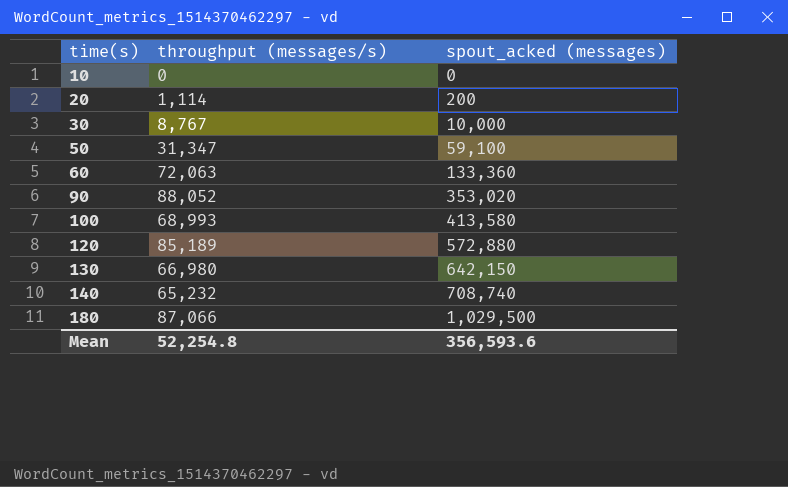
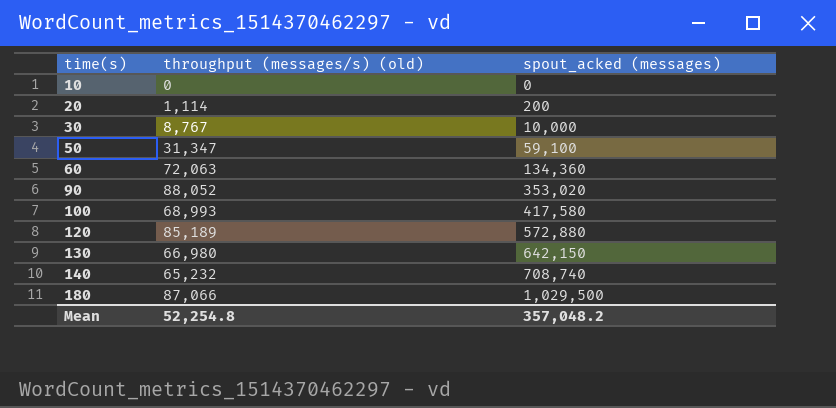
column name: throughput (messages/s) -> throughput (messages/s) (old)
60 | spout_acked (messages): 133,360 -> 134,360
100 | spout_acked (messages): 413,580 -> 417,580
Mean | spout_acked (messages): 356,593.6 -> 357,048.2

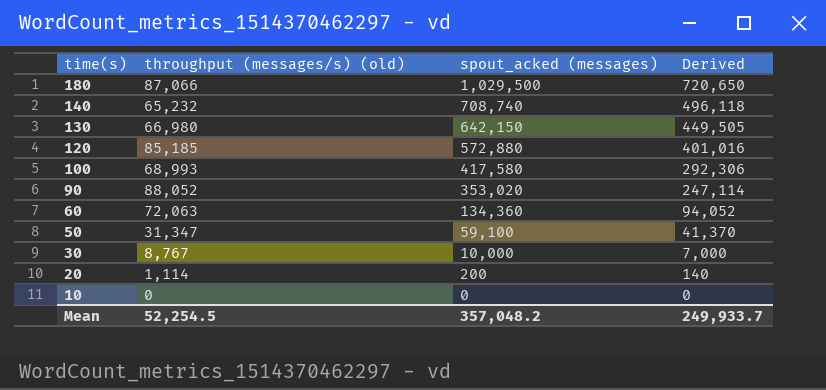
row order: time(s) ascending -> time(s) descending
column Derived | formula: none -> [spout_acked (messages)] * 0.7
120 | throughput (messages/s) (old): 85,189 -> 85,185
Mean | throughput (messages/s) (old): 52,254.8 -> 52,254.5

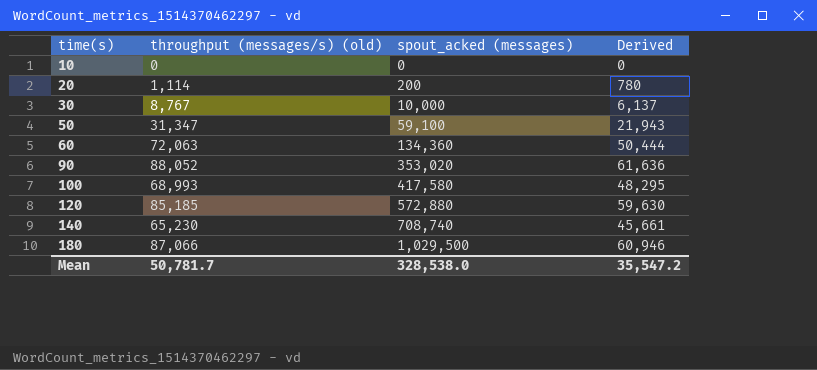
row order: time(s) descending -> time(s) ascending
column Derived | formula: [spout_acked (messages)] * 0.7 -> [throughput (messages/s) (old)] * 0.7
row 130: 66,980 | 642,150 | 449,505 -> none
140 | throughput (messages/s) (old): 65,232 -> 65,230
Mean | throughput (messages/s) (old): 52,254.5 -> 50,781.7
Mean | spout_acked (messages): 357,048.2 -> 328,538.0
Mean | Derived: 249,933.7 -> 35,547.2

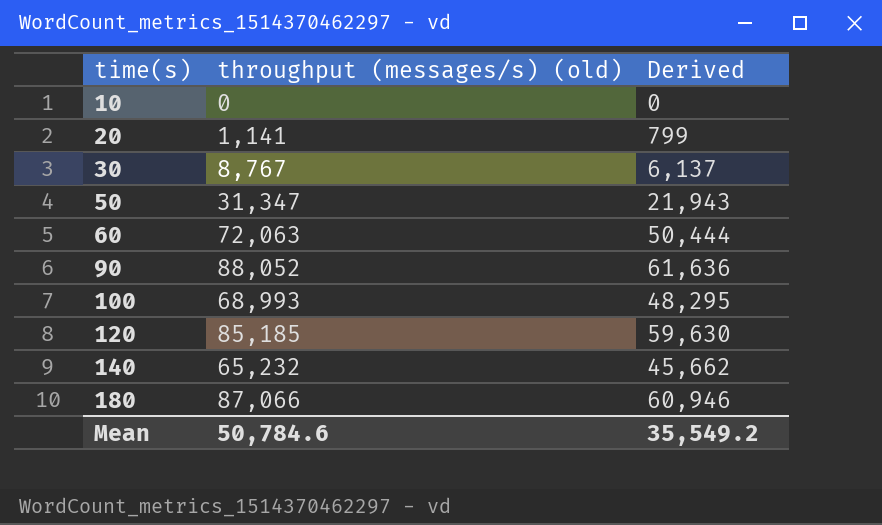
column spout_acked (messages) | position: 3 -> none
20 | throughput (messages/s) (old): 1,114 -> 1,141
20 | Derived: 780 -> 799
140 | throughput (messages/s) (old): 65,230 -> 65,232
140 | Derived: 45,661 -> 45,662
Mean | throughput (messages/s) (old): 50,781.7 -> 50,784.6
Mean | Derived: 35,547.2 -> 35,549.2

